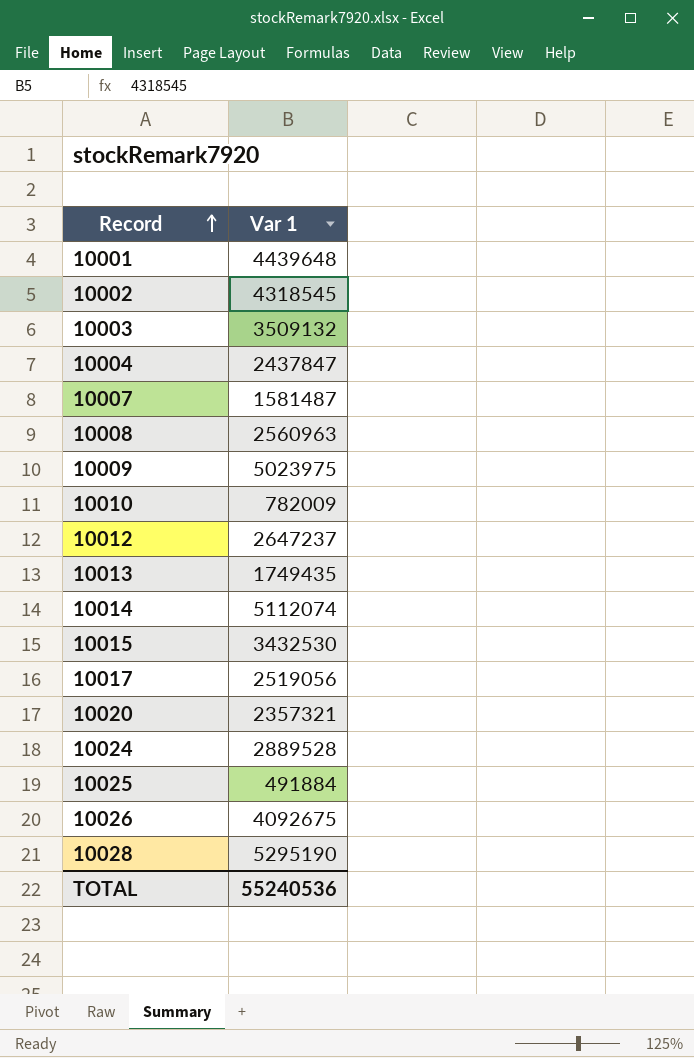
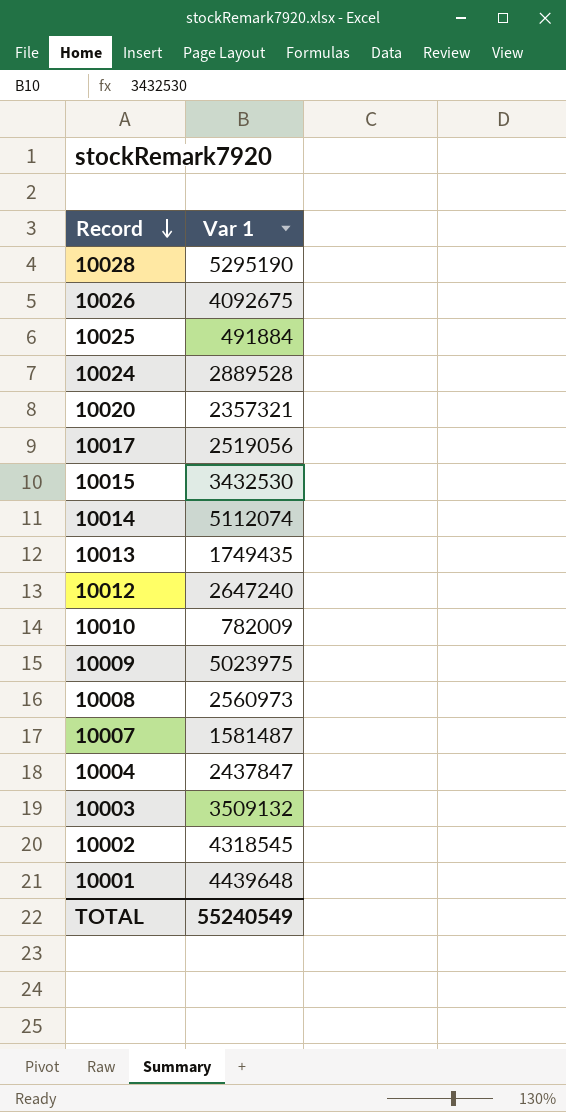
row order: Record ascending -> Record descending
10012 | Var 1: 2647237 -> 2647240
10008 | Var 1: 2560963 -> 2560973
TOTAL | Var 1: 55240536 -> 55240549

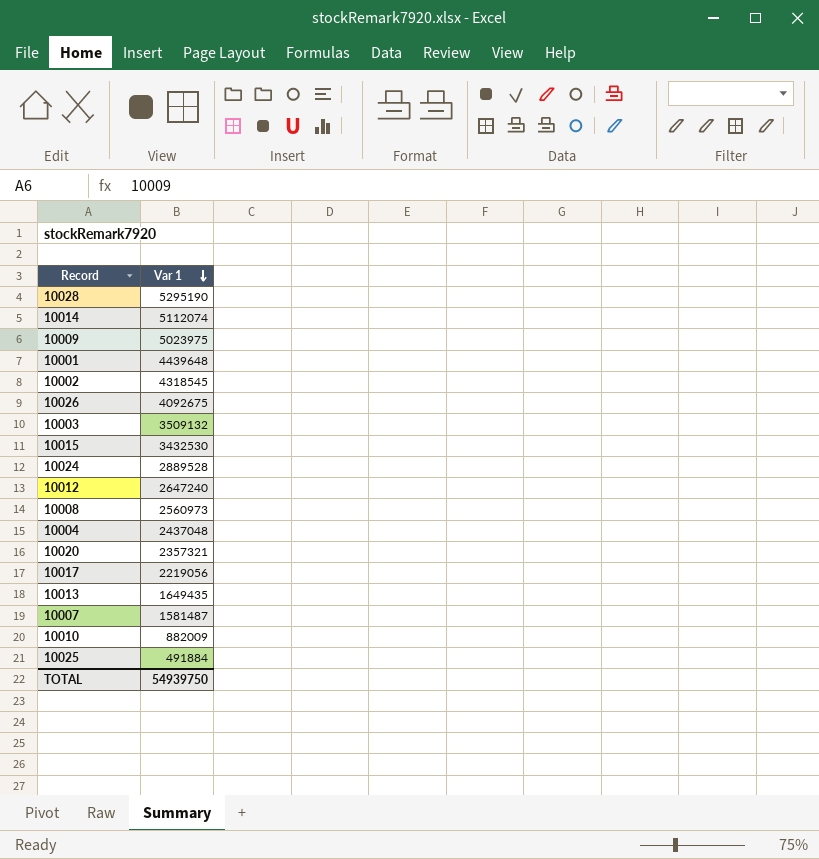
row order: Record descending -> Var 1 descending
10004 | Var 1: 2437847 -> 2437048
10017 | Var 1: 2519056 -> 2219056
10013 | Var 1: 1749435 -> 1649435
10010 | Var 1: 782009 -> 882009
TOTAL | Var 1: 55240549 -> 54939750

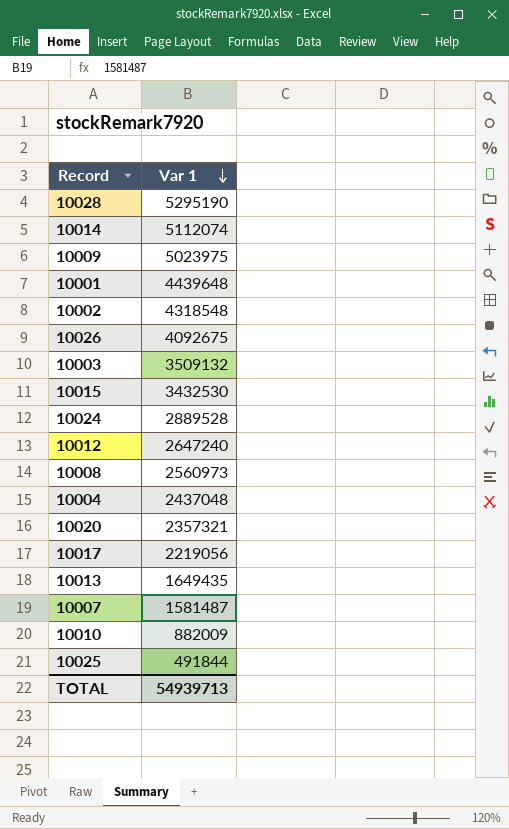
10002 | Var 1: 4318545 -> 4318548
10025 | Var 1: 491884 -> 491844
TOTAL | Var 1: 54939750 -> 54939713

